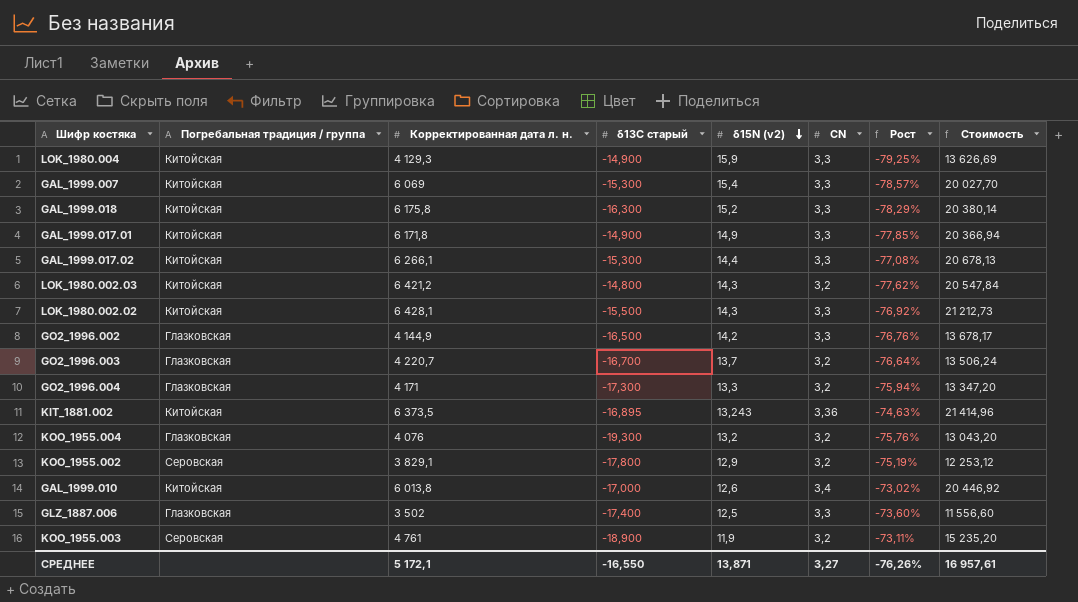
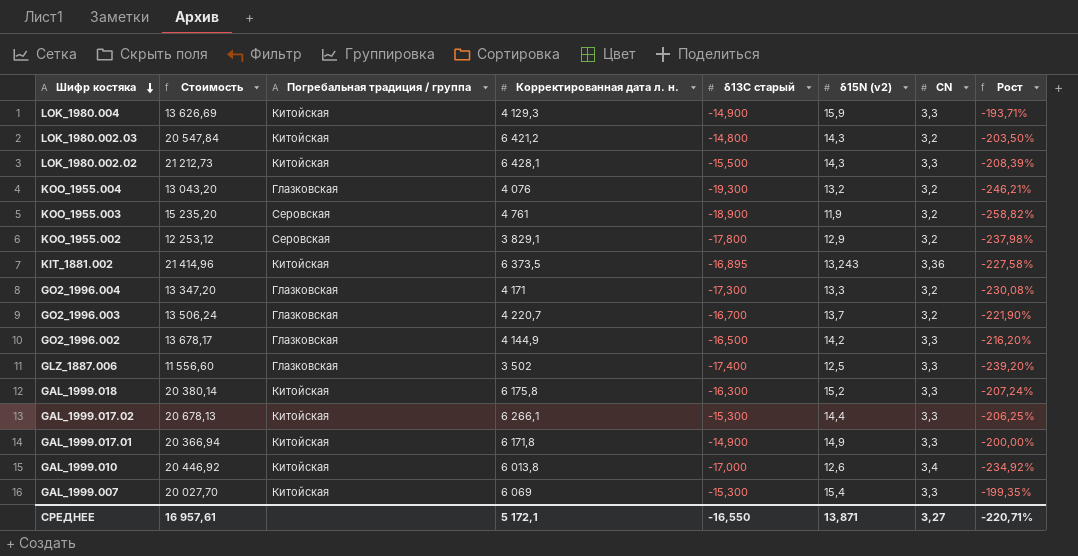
row order: δ15N (v2) descending -> Шифр костяка descending
column Стоимость | position: 8 -> 2
column Рост | formula: ([CN] - [δ15N (v2)]) / [δ15N (v2)] -> ([δ13C старый] - [δ15N (v2)]) / [δ15N (v2)]
СРЕДНЕЕ | Рост: -76,26% -> -220,71%

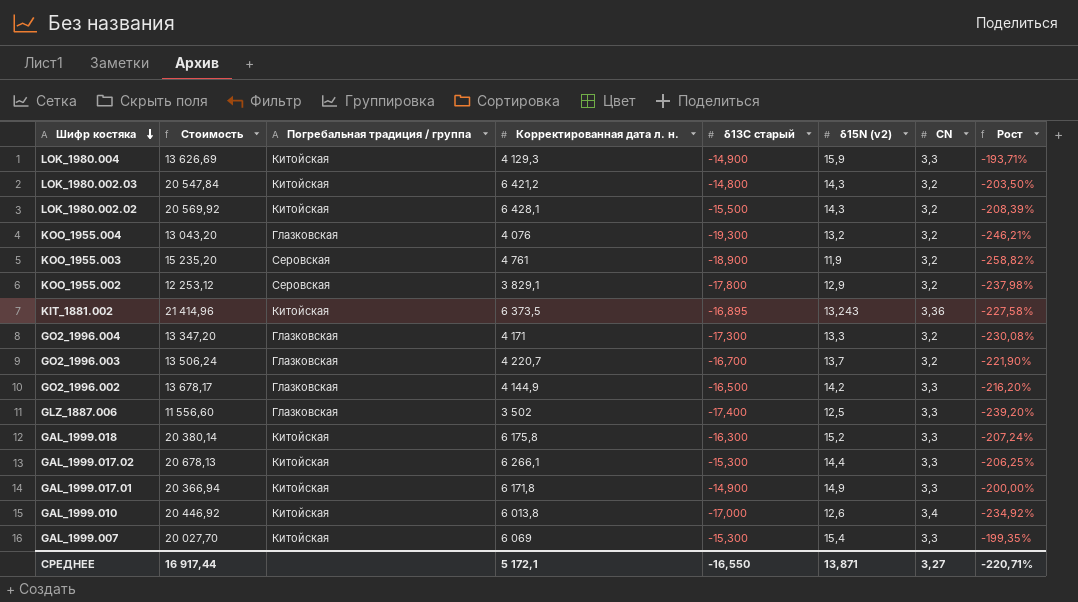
LOK_1980.002.02 | Стоимость: 21 212,73 -> 20 569,92
LOK_1980.002.02 | CN: 3,3 -> 3,2
СРЕДНЕЕ | Стоимость: 16 957,61 -> 16 917,44

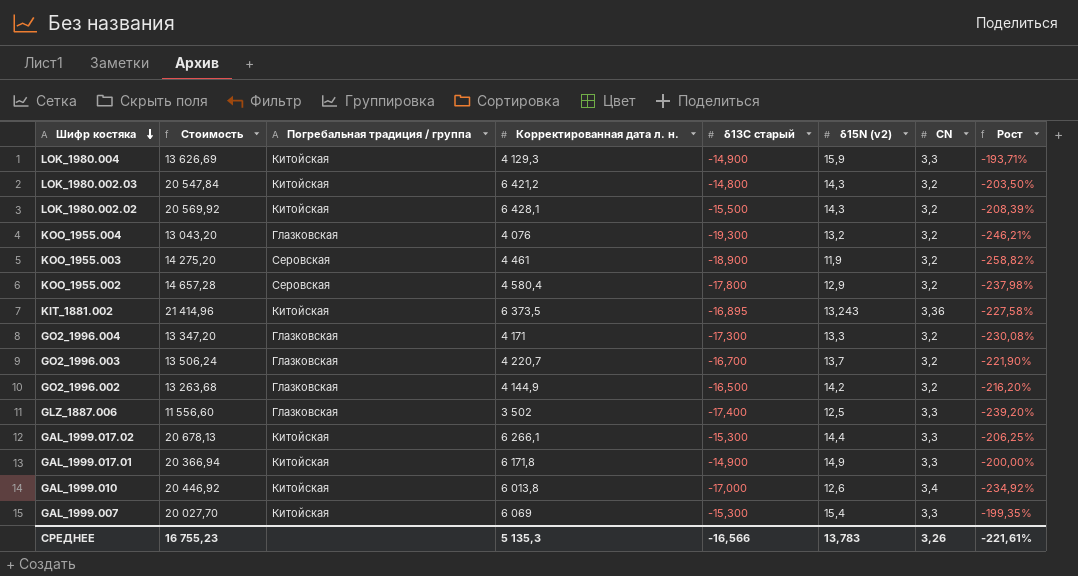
row GAL_1999.018: 20 380,14 | Китойская | 6 175,8 | -16,300 | 15,2 | 3,3 | -207,24% -> none
KOO_1955.003 | Стоимость: 15 235,20 -> 14 275,20
KOO_1955.003 | Корректированная дата л. н.: 4 761 -> 4 461
KOO_1955.002 | Стоимость: 12 253,12 -> 14 657,28
KOO_1955.002 | Корректированная дата л. н.: 3 829,1 -> 4 580,4
GO2_1996.002 | Стоимость: 13 678,17 -> 13 263,68
GO2_1996.002 | CN: 3,3 -> 3,2
СРЕДНЕЕ | Стоимость: 16 917,44 -> 16 755,23
СРЕДНЕЕ | Корректированная дата л. н.: 5 172,1 -> 5 135,3
СРЕДНЕЕ | δ13C старый: -16,550 -> -16,566
СРЕДНЕЕ | δ15N (v2): 13,871 -> 13,783
СРЕДНЕЕ | CN: 3,27 -> 3,26
СРЕДНЕЕ | Рост: -220,71% -> -221,61%

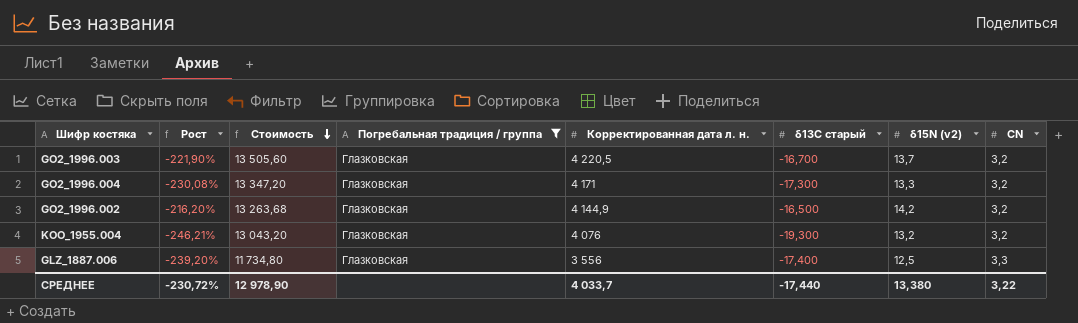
filter: none -> Погребальная традиция / группа = Глазковская
row order: Шифр костяка descending -> Стоимость descending
column Рост | position: 8 -> 2
GO2_1996.003 | Стоимость: 13 506,24 -> 13 505,60
GO2_1996.003 | Корректированная дата л. н.: 4 220,7 -> 4 220,5
GLZ_1887.006 | Стоимость: 11 556,60 -> 11 734,80
GLZ_1887.006 | Корректированная дата л. н.: 3 502 -> 3 556
СРЕДНЕЕ | Рост: -221,61% -> -230,72%
СРЕДНЕЕ | Стоимость: 16 755,23 -> 12 978,90
СРЕДНЕЕ | Корректированная дата л. н.: 5 135,3 -> 4 033,7
СРЕДНЕЕ | δ13C старый: -16,566 -> -17,440
СРЕДНЕЕ | δ15N (v2): 13,783 -> 13,380
СРЕДНЕЕ | CN: 3,26 -> 3,22

